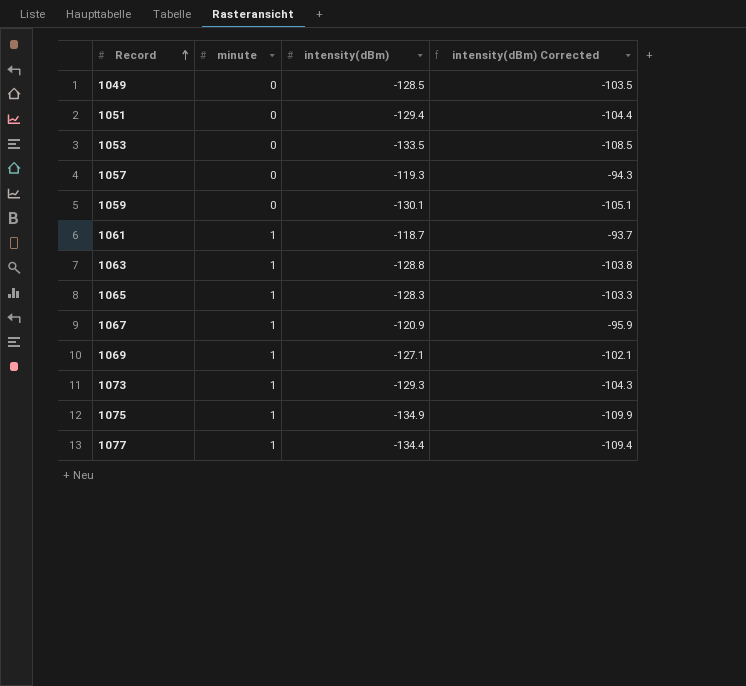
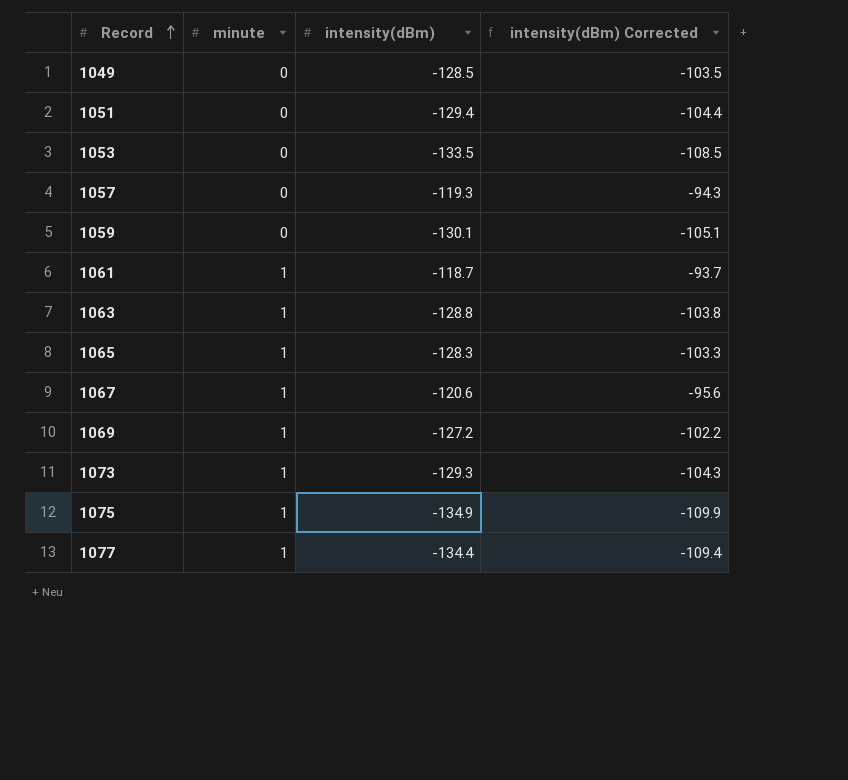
1067 | intensity(dBm): -120.9 -> -120.6
1067 | intensity(dBm) Corrected: -95.9 -> -95.6
1069 | intensity(dBm): -127.1 -> -127.2
1069 | intensity(dBm) Corrected: -102.1 -> -102.2

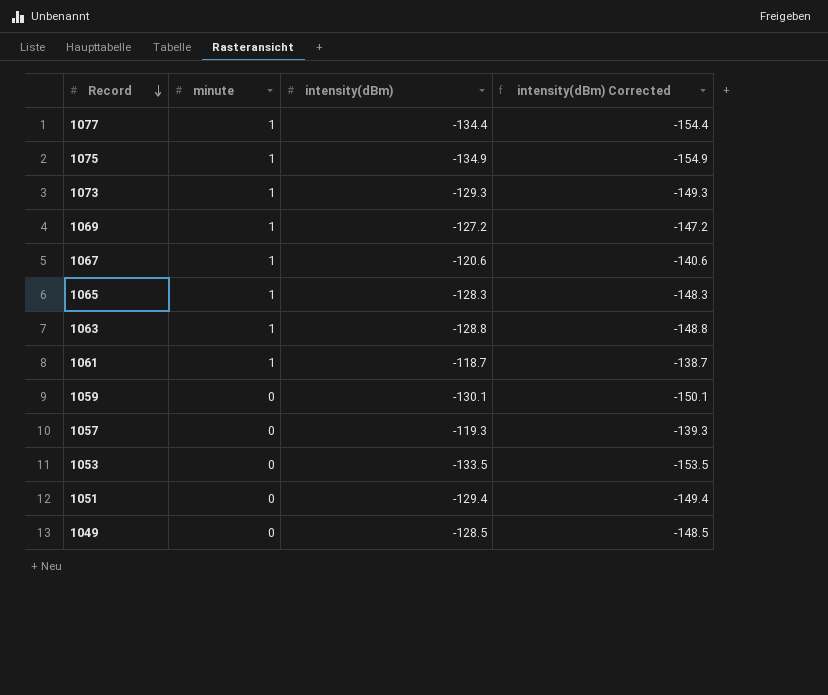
row order: Record ascending -> Record descending
column intensity(dBm) Corrected | formula: [intensity(dBm)] + 25 -> [intensity(dBm)] - 20

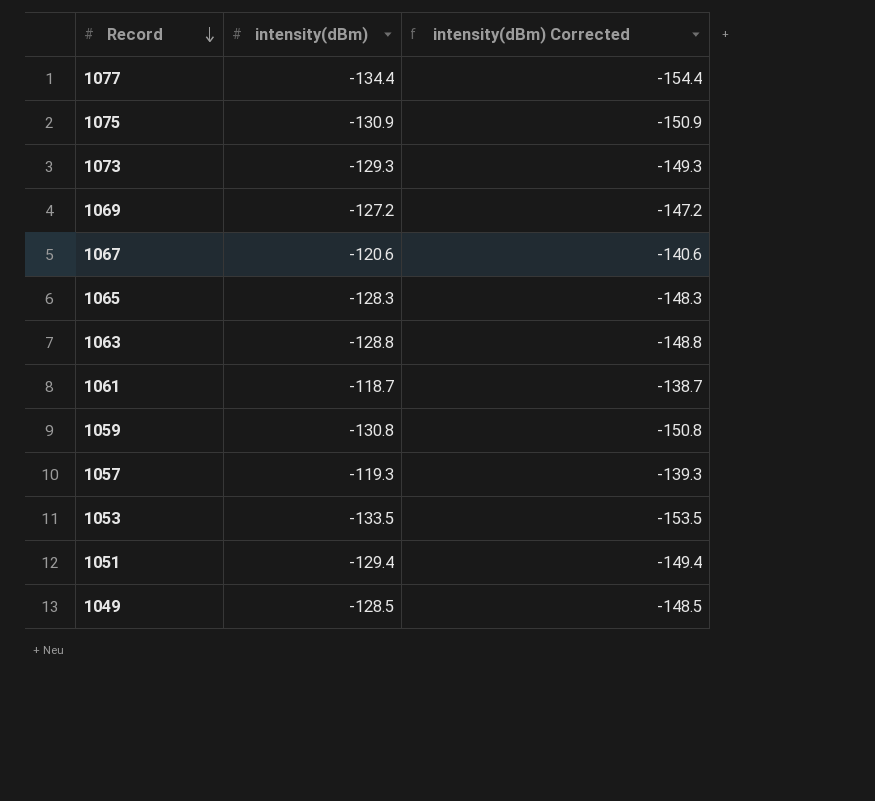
column minute | position: 2 -> none
1075 | intensity(dBm): -134.9 -> -130.9
1075 | intensity(dBm) Corrected: -154.9 -> -150.9
1059 | intensity(dBm): -130.1 -> -130.8
1059 | intensity(dBm) Corrected: -150.1 -> -150.8

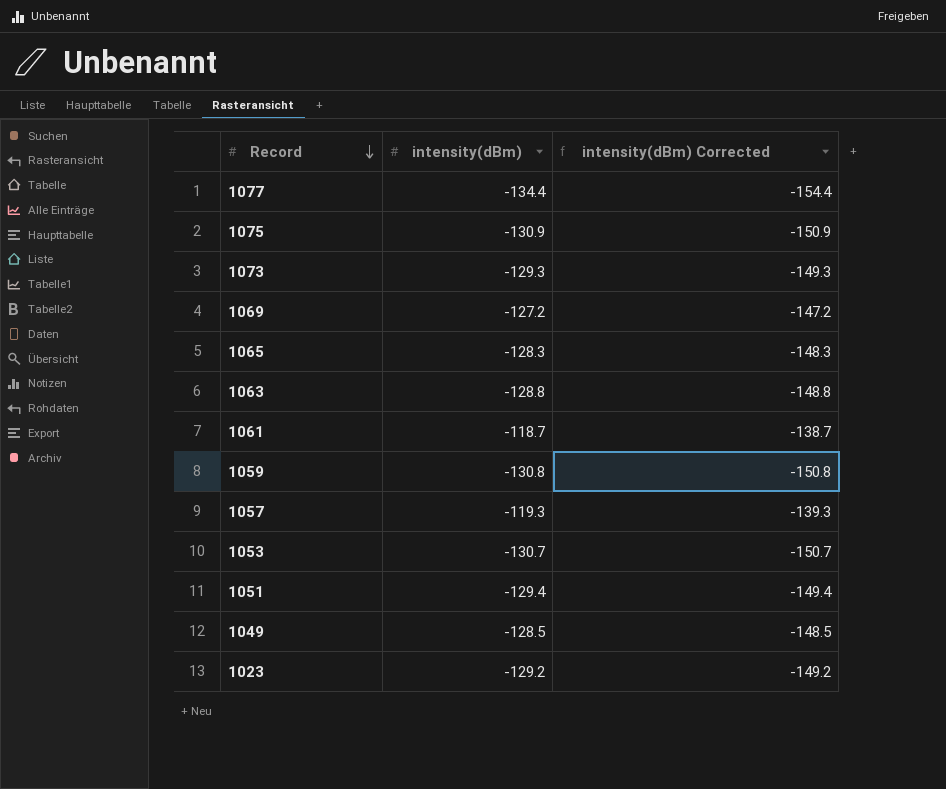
row 1067: -120.6 | -140.6 -> none
1053 | intensity(dBm): -133.5 -> -130.7
1053 | intensity(dBm) Corrected: -153.5 -> -150.7
row 1023: none -> -129.2 | -149.2

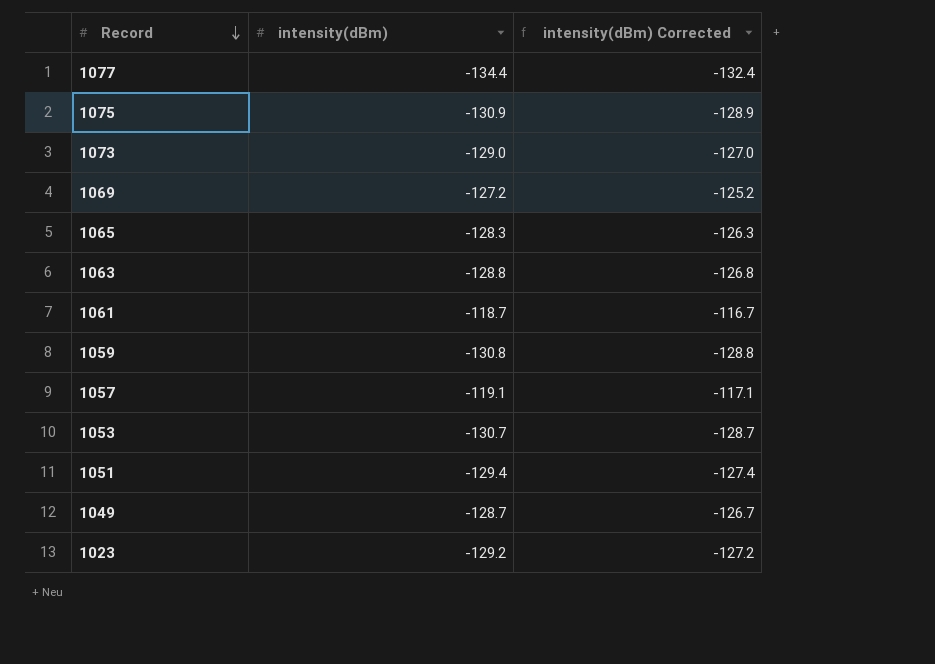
column intensity(dBm) Corrected | formula: [intensity(dBm)] - 20 -> [intensity(dBm)] + 2
1073 | intensity(dBm): -129.3 -> -129.0
1057 | intensity(dBm): -119.3 -> -119.1
1049 | intensity(dBm): -128.5 -> -128.7

